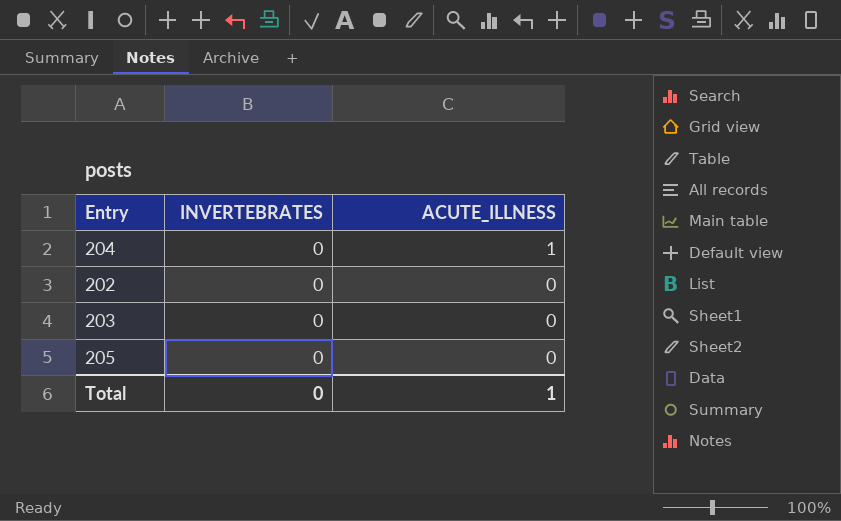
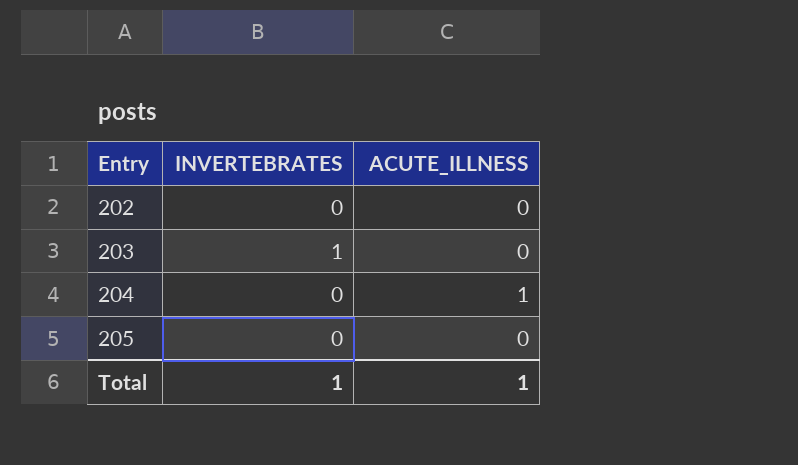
row order: ACUTE_ILLNESS descending -> Entry ascending
203 | INVERTEBRATES: 0 -> 1
Total | INVERTEBRATES: 0 -> 1

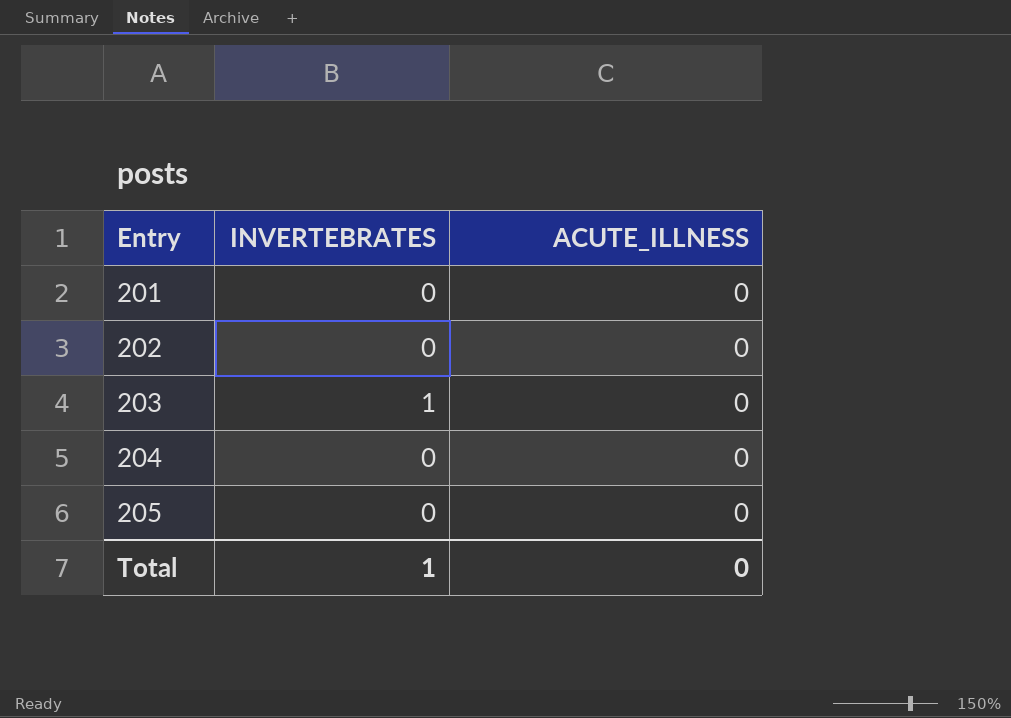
row 201: none -> 0 | 0
204 | ACUTE_ILLNESS: 1 -> 0
Total | ACUTE_ILLNESS: 1 -> 0

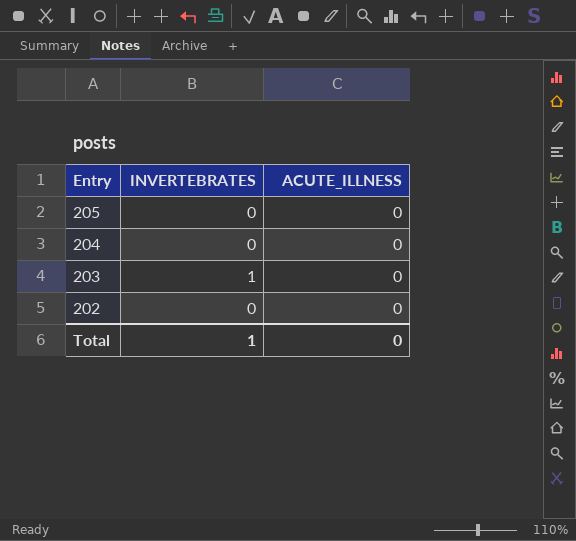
row order: Entry ascending -> Entry descending
row 201: 0 | 0 -> none

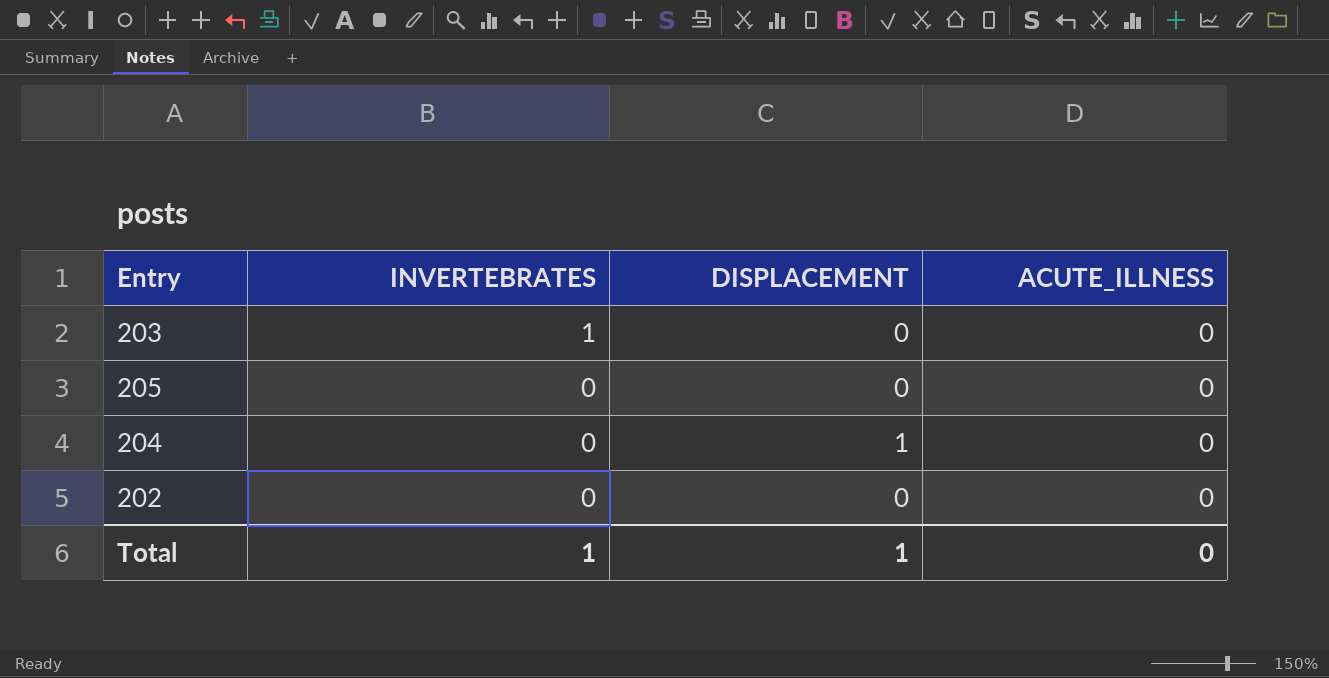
row order: Entry descending -> INVERTEBRATES descending
column DISPLACEMENT | position: none -> 3

